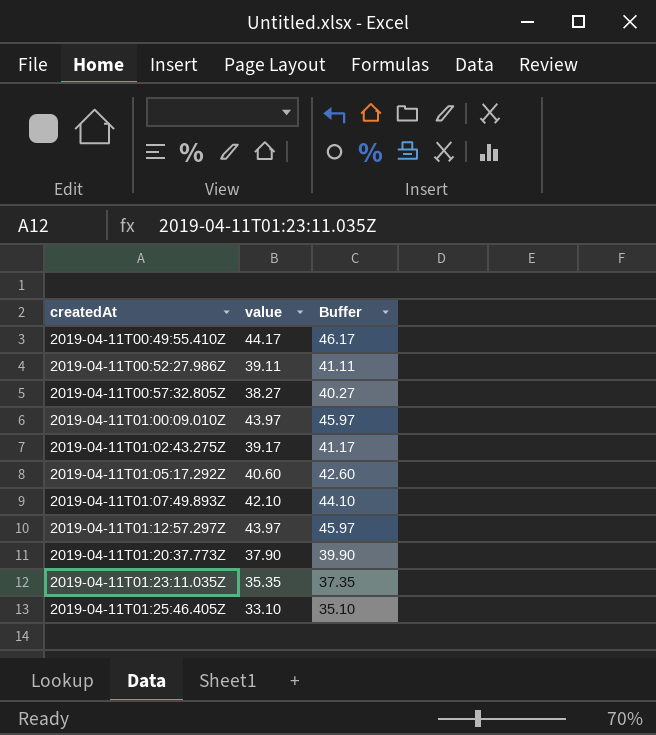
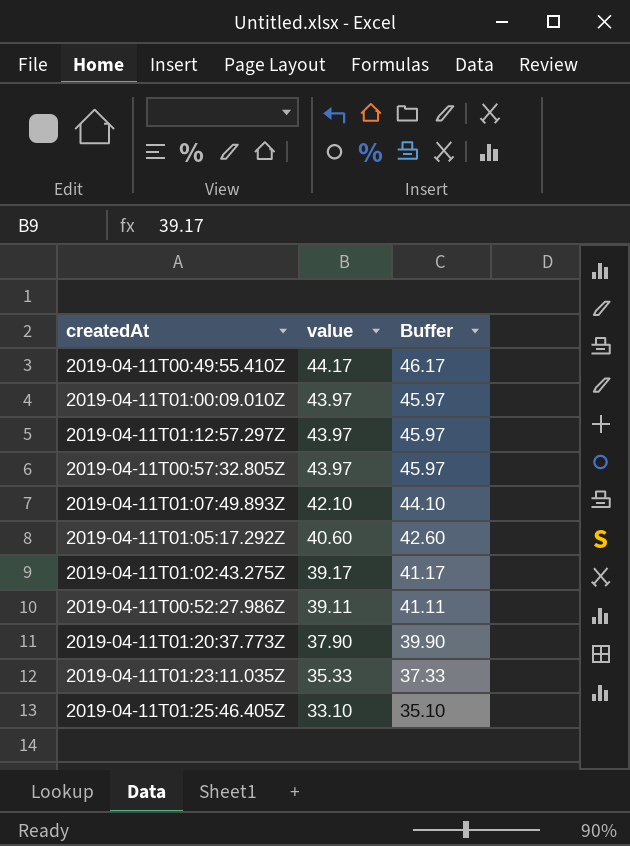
row order: createdAt ascending -> value descending
2019-04-11T00:57:32.805Z | value: 38.27 -> 43.97
2019-04-11T00:57:32.805Z | Buffer: 40.27 -> 45.97
2019-04-11T01:23:11.035Z | value: 35.35 -> 35.33
2019-04-11T01:23:11.035Z | Buffer: 37.35 -> 37.33

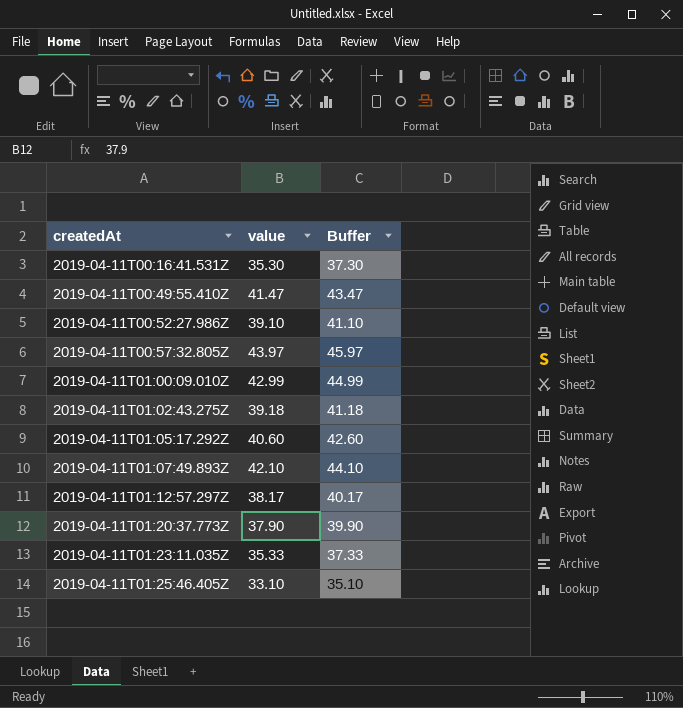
row order: value descending -> createdAt ascending
row 2019-04-11T00:16:41.531Z: none -> 35.30 | 37.30
2019-04-11T00:49:55.410Z | value: 44.17 -> 41.47
2019-04-11T00:49:55.410Z | Buffer: 46.17 -> 43.47
2019-04-11T00:52:27.986Z | value: 39.11 -> 39.10
2019-04-11T00:52:27.986Z | Buffer: 41.11 -> 41.10
2019-04-11T01:00:09.010Z | value: 43.97 -> 42.99
2019-04-11T01:00:09.010Z | Buffer: 45.97 -> 44.99
2019-04-11T01:02:43.275Z | value: 39.17 -> 39.18
2019-04-11T01:02:43.275Z | Buffer: 41.17 -> 41.18
2019-04-11T01:12:57.297Z | value: 43.97 -> 38.17
2019-04-11T01:12:57.297Z | Buffer: 45.97 -> 40.17

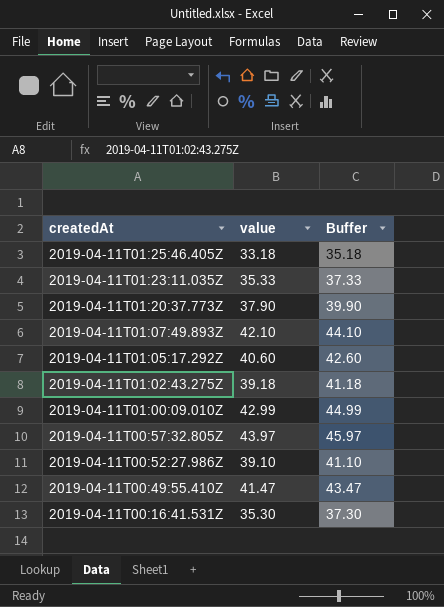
row order: createdAt ascending -> createdAt descending
row 2019-04-11T01:12:57.297Z: 38.17 | 40.17 -> none
2019-04-11T01:25:46.405Z | value: 33.10 -> 33.18
2019-04-11T01:25:46.405Z | Buffer: 35.10 -> 35.18

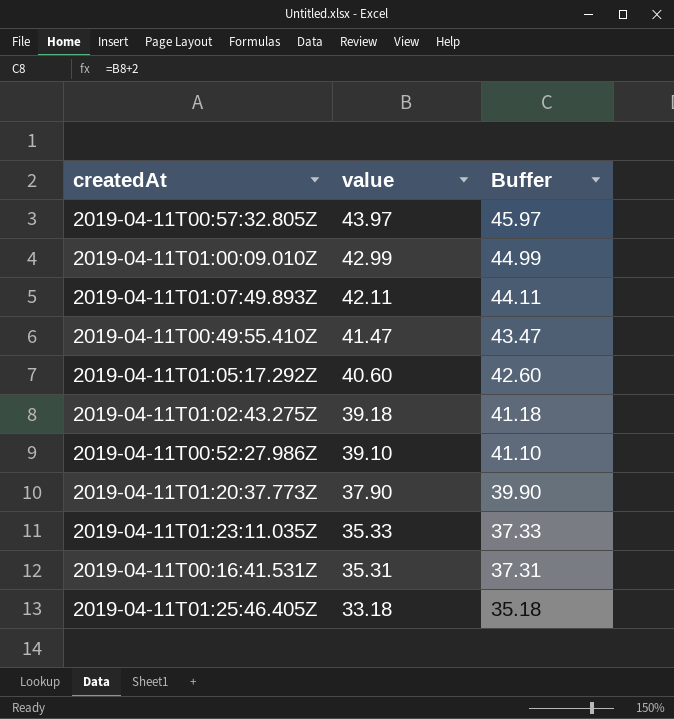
row order: createdAt descending -> value descending
2019-04-11T01:07:49.893Z | value: 42.10 -> 42.11
2019-04-11T01:07:49.893Z | Buffer: 44.10 -> 44.11
2019-04-11T00:16:41.531Z | value: 35.30 -> 35.31
2019-04-11T00:16:41.531Z | Buffer: 37.30 -> 37.31

